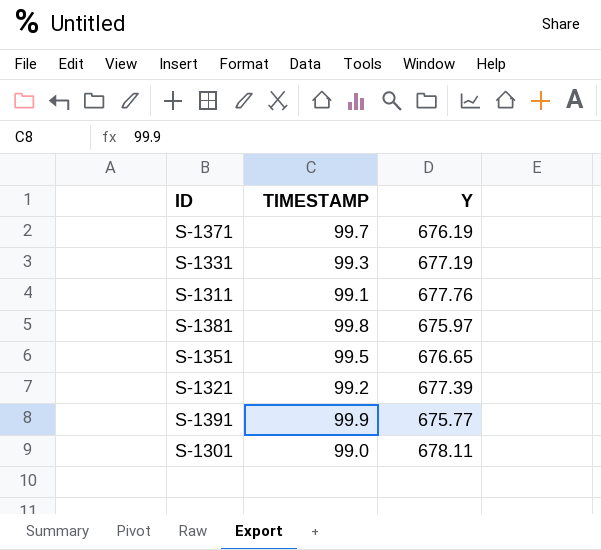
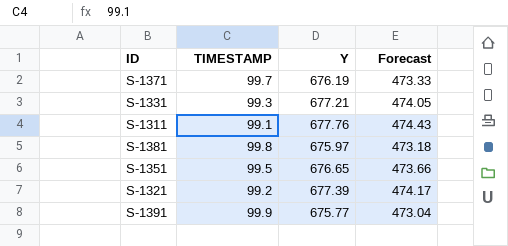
column Forecast | formula: none -> [Y] * 0.7
row S-1301: 99.0 | 678.11 -> none
S-1331 | Y: 677.19 -> 677.21

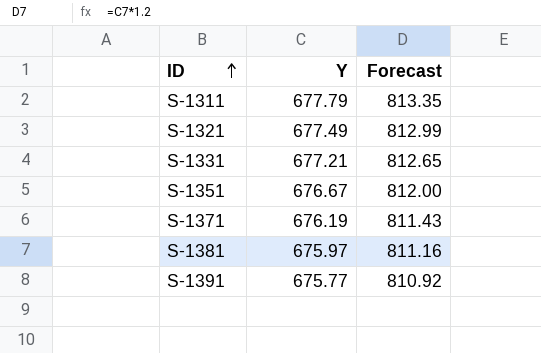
row order: none -> ID ascending
column TIMESTAMP | position: 2 -> none
column Forecast | formula: [Y] * 0.7 -> [Y] * 1.2
S-1311 | Y: 677.76 -> 677.79
S-1321 | Y: 677.39 -> 677.49
S-1351 | Y: 676.65 -> 676.67

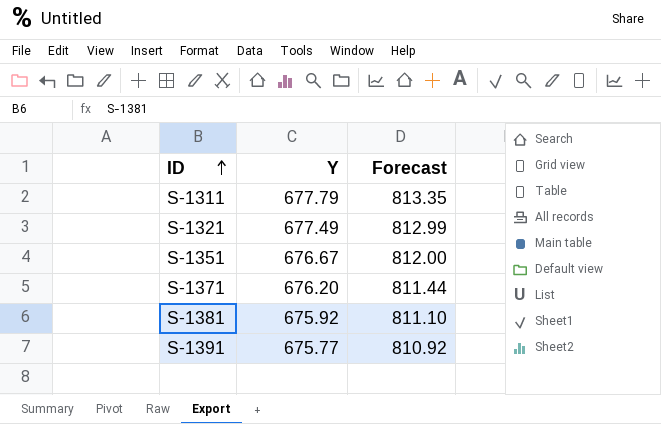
row S-1331: 677.21 | 812.65 -> none
S-1371 | Y: 676.19 -> 676.20
S-1371 | Forecast: 811.43 -> 811.44
S-1381 | Y: 675.97 -> 675.92
S-1381 | Forecast: 811.16 -> 811.10

